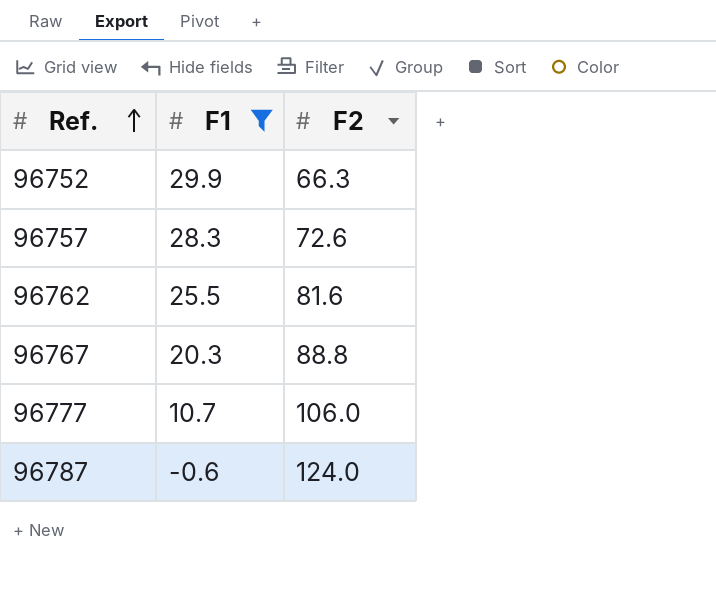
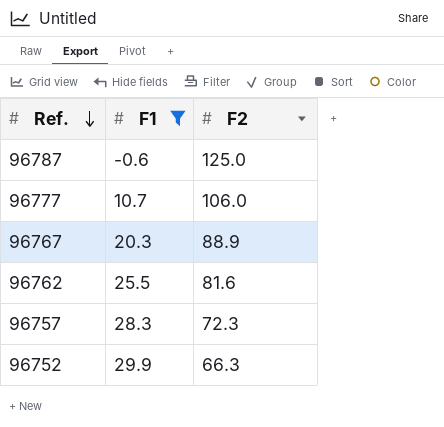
row order: Ref. ascending -> Ref. descending
96787 | F2: 124.0 -> 125.0
96767 | F2: 88.8 -> 88.9
96757 | F2: 72.6 -> 72.3

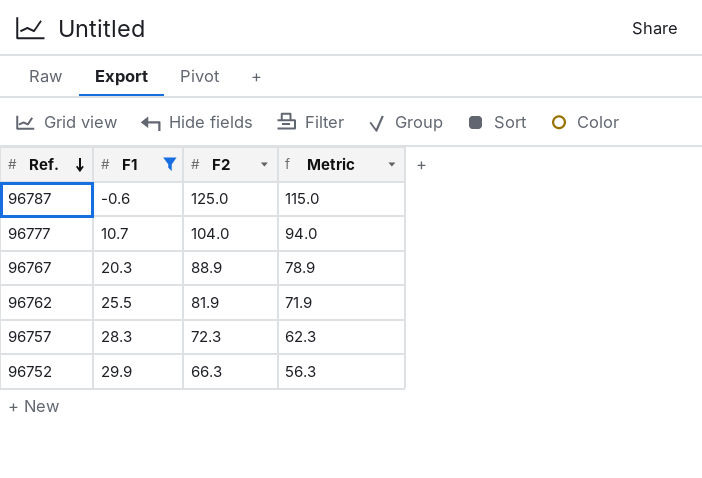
column Metric | formula: none -> [F2] - 10
96777 | F2: 106.0 -> 104.0
96762 | F2: 81.6 -> 81.9

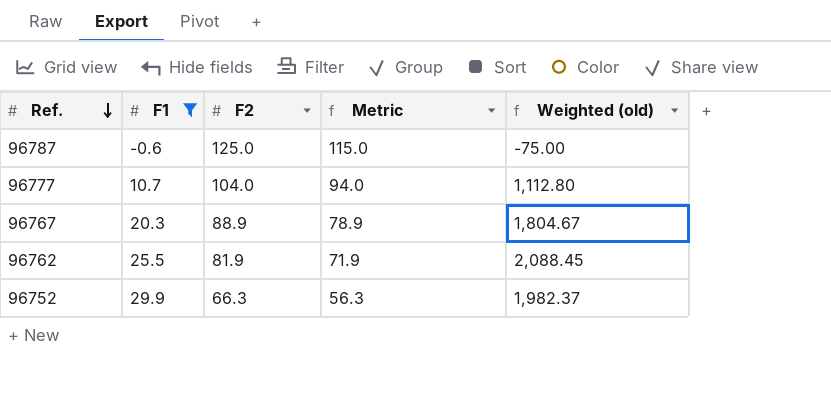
column Weighted (old) | formula: none -> [F1] * [F2]
row 96757: 28.3 | 72.3 | 62.3 -> none

